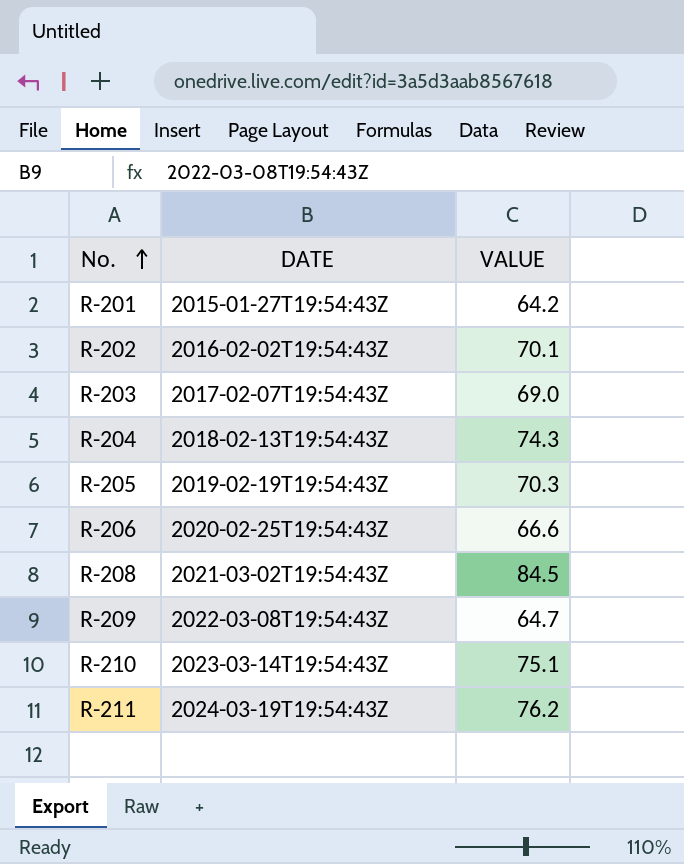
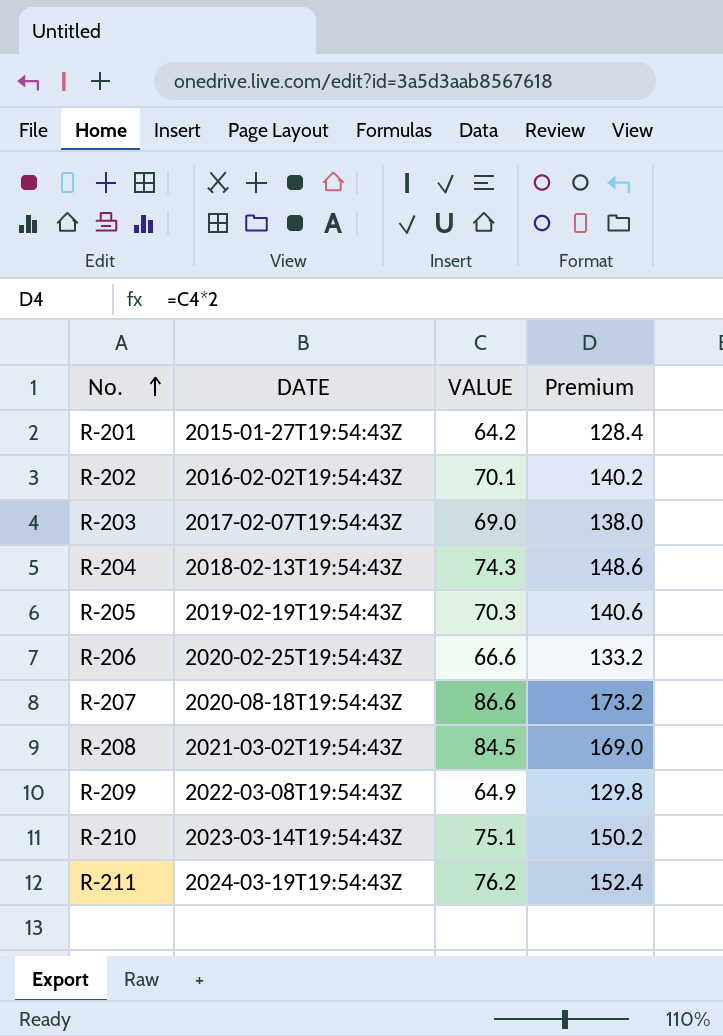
column Premium | formula: none -> [VALUE] * 2
row R-207: none -> 2020-08-18T19:54:43Z | 86.6 | 173.2
R-209 | VALUE: 64.7 -> 64.9

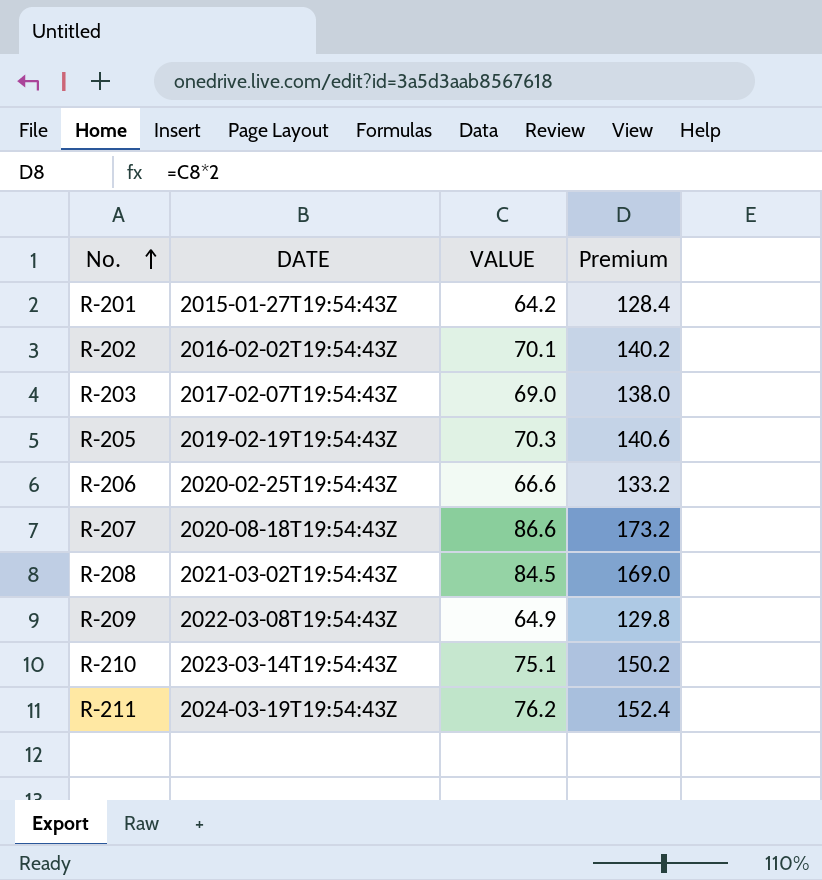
row R-204: 2018-02-13T19:54:43Z | 74.3 | 148.6 -> none

